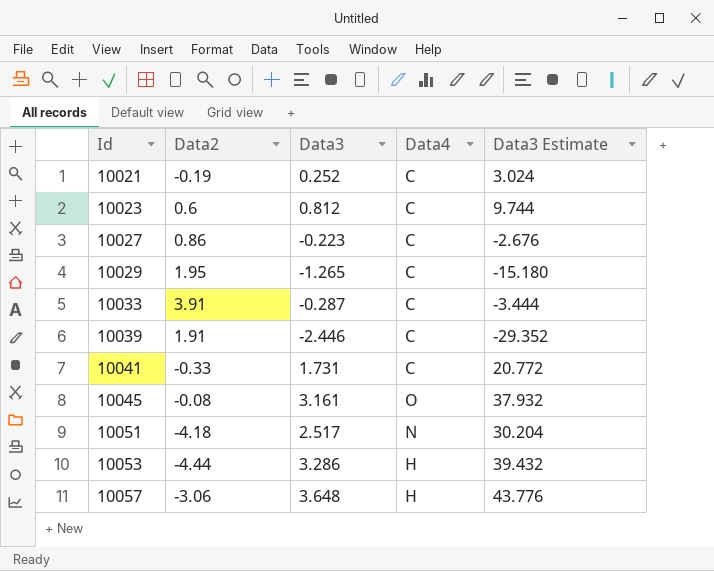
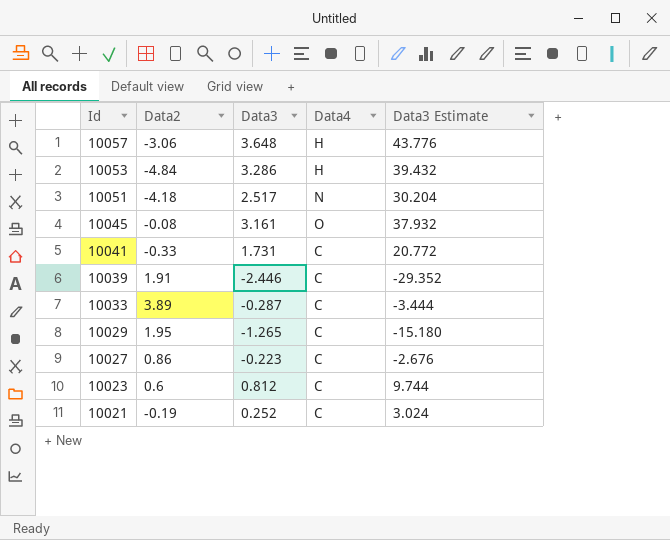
row order: Id ascending -> Id descending
10053 | Data2: -4.44 -> -4.84
10033 | Data2: 3.91 -> 3.89

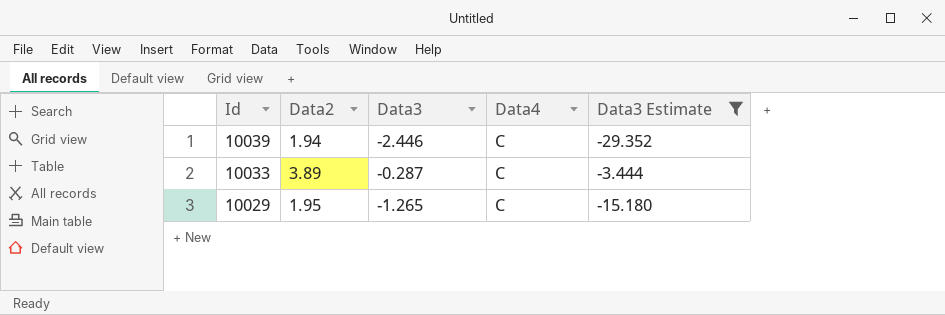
filter: none -> Data3 Estimate <= -3.444
10039 | Data2: 1.91 -> 1.94

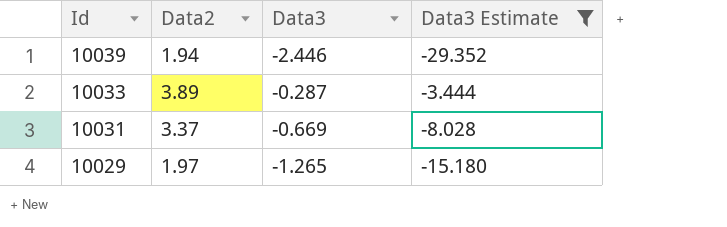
column Data4 | position: 4 -> none
row 10031: none -> 3.37 | -0.669 | -8.028
10029 | Data2: 1.95 -> 1.97

